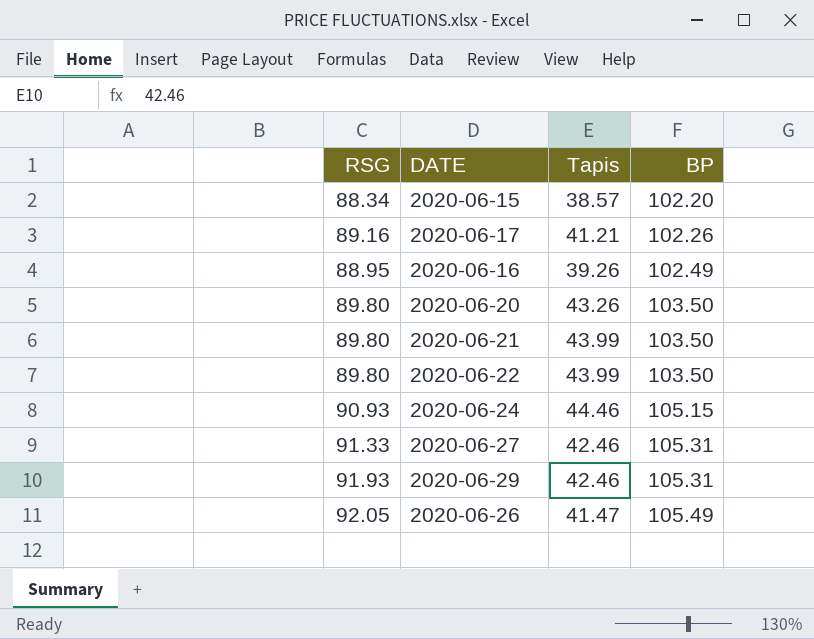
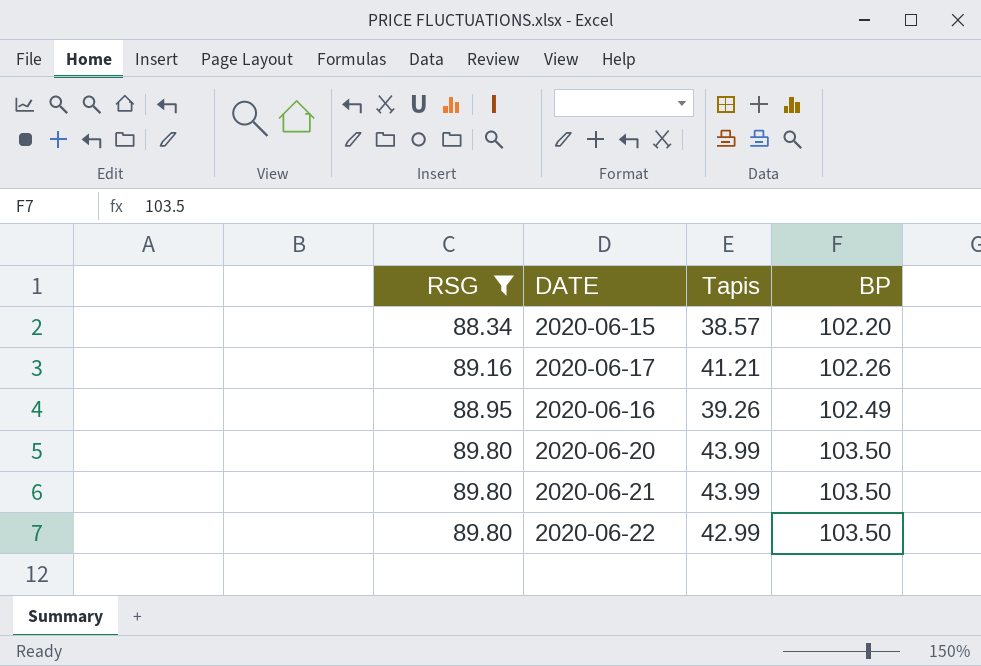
filter: none -> RSG <= 89.80
2020-06-20 | Tapis: 43.26 -> 43.99
2020-06-22 | Tapis: 43.99 -> 42.99

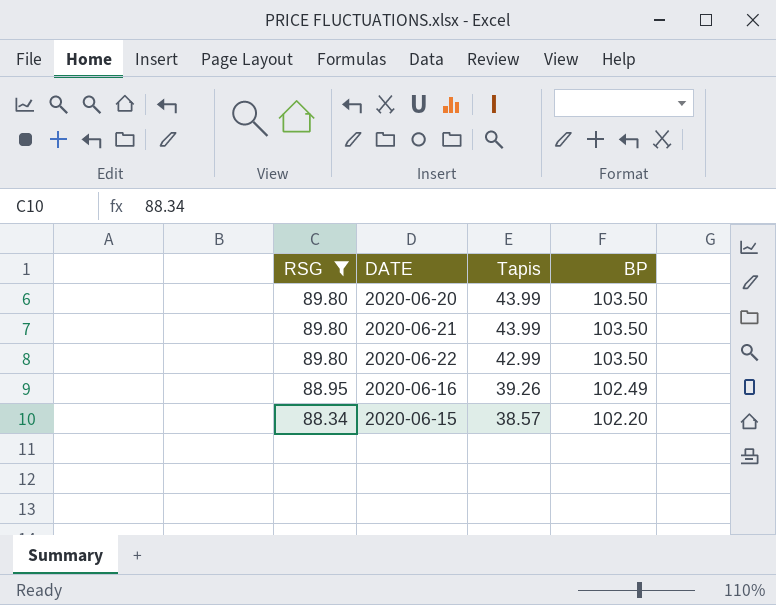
row order: BP ascending -> RSG descending
row 2020-06-17: 89.16 | 41.21 | 102.26 -> none

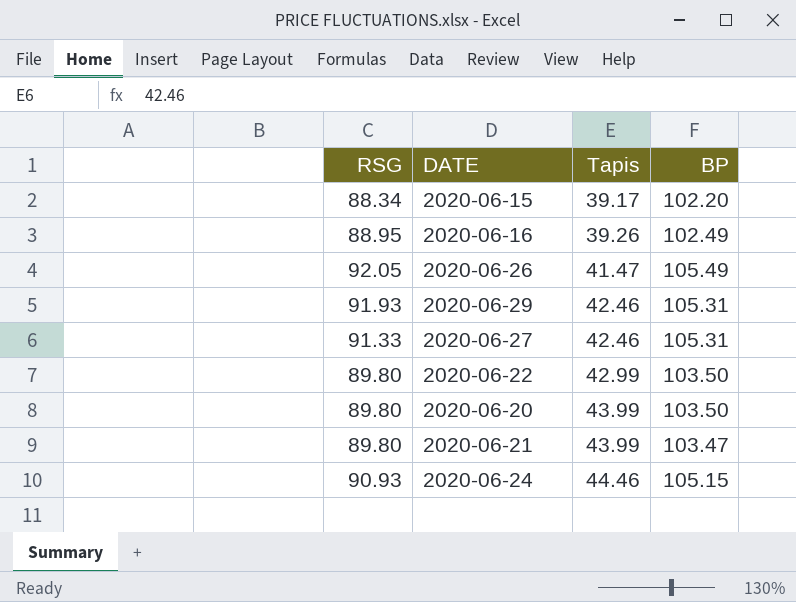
filter: RSG <= 89.80 -> none
row order: RSG descending -> Tapis ascending
2020-06-15 | Tapis: 38.57 -> 39.17
2020-06-21 | BP: 103.50 -> 103.47

